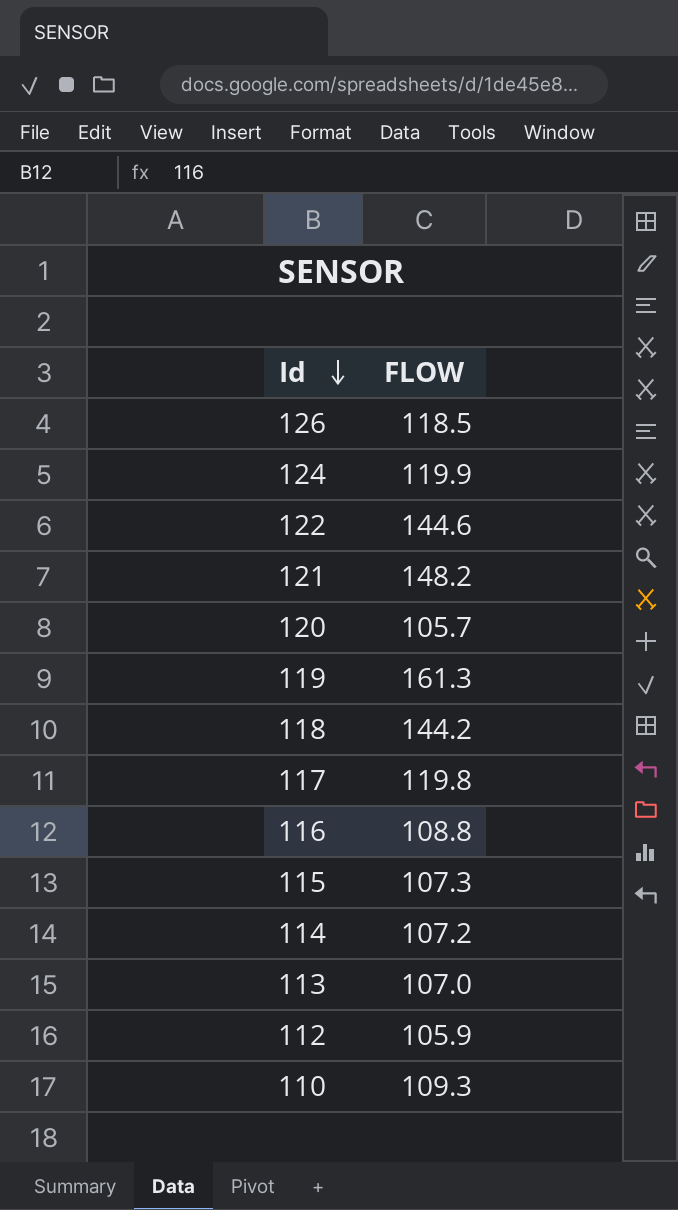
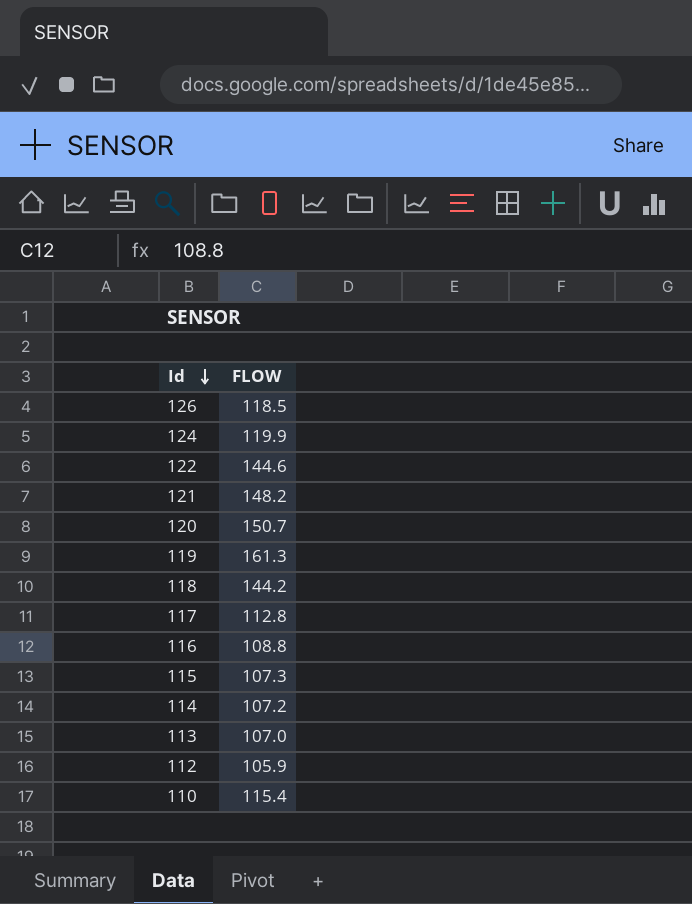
120 | FLOW: 105.7 -> 150.7
117 | FLOW: 119.8 -> 112.8
110 | FLOW: 109.3 -> 115.4

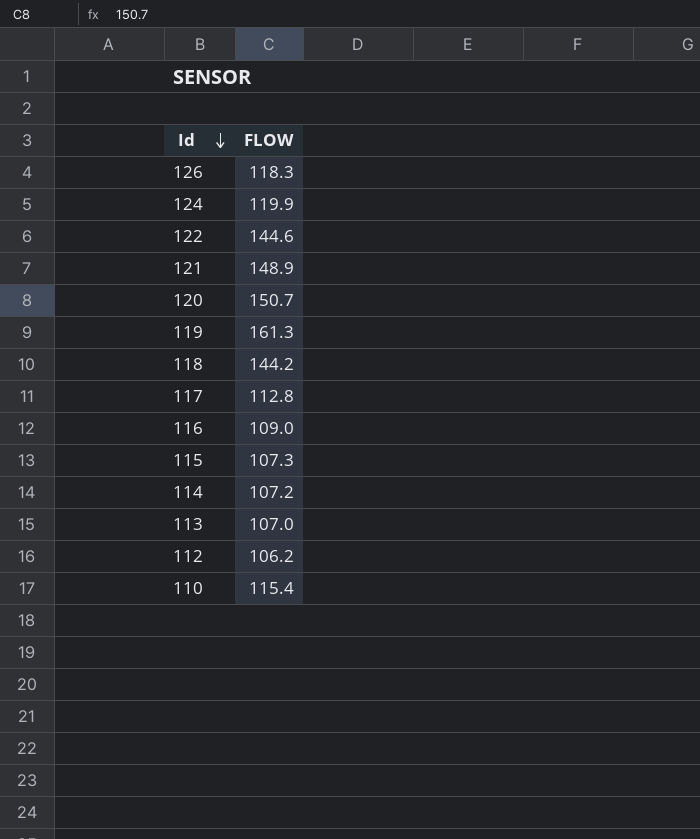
126 | FLOW: 118.5 -> 118.3
121 | FLOW: 148.2 -> 148.9
116 | FLOW: 108.8 -> 109.0
112 | FLOW: 105.9 -> 106.2

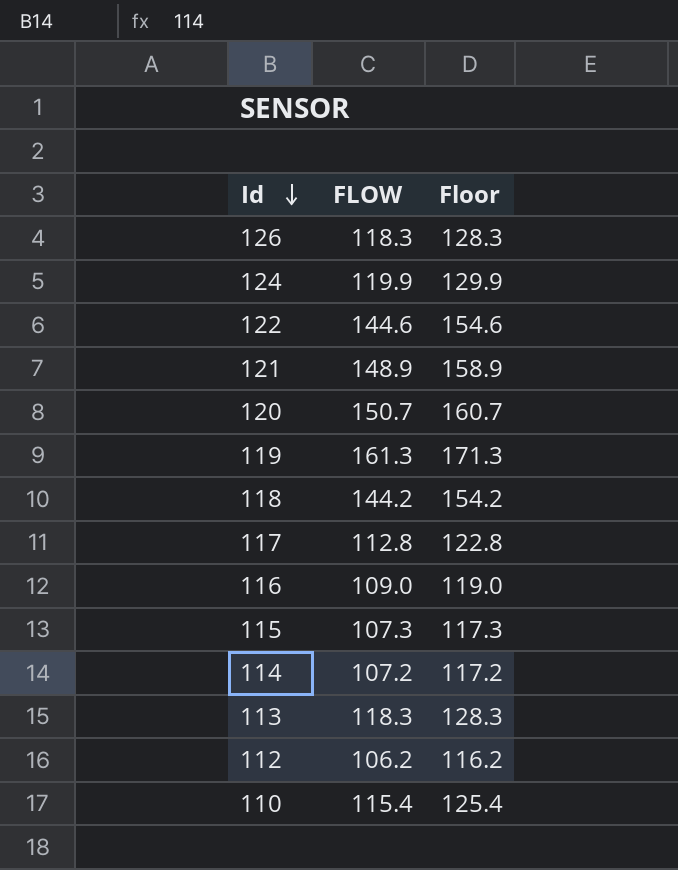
column Floor | formula: none -> [FLOW] + 10
113 | FLOW: 107.0 -> 118.3

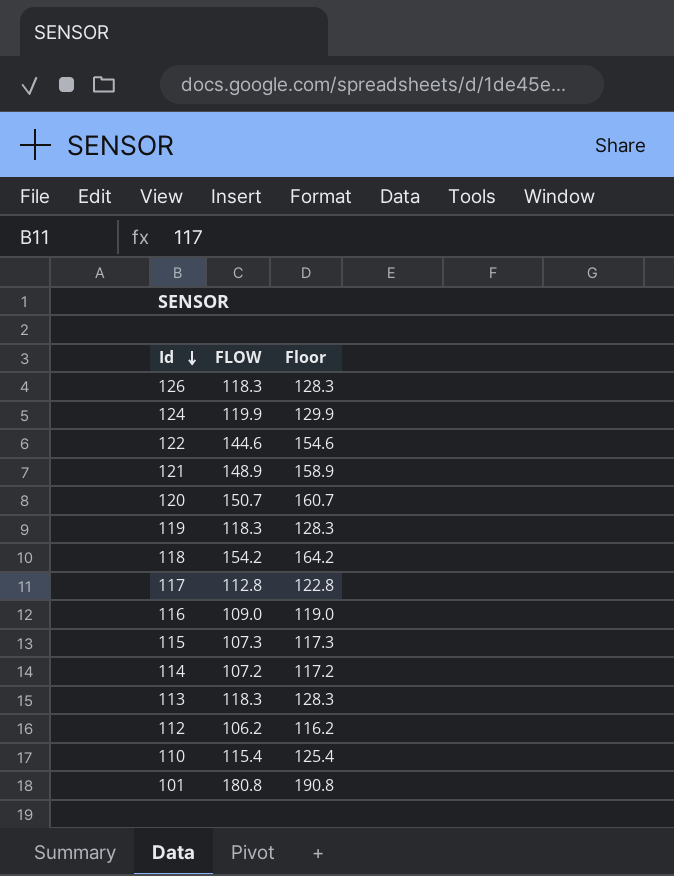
119 | FLOW: 161.3 -> 118.3
119 | Floor: 171.3 -> 128.3
118 | FLOW: 144.2 -> 154.2
118 | Floor: 154.2 -> 164.2
row 101: none -> 180.8 | 190.8

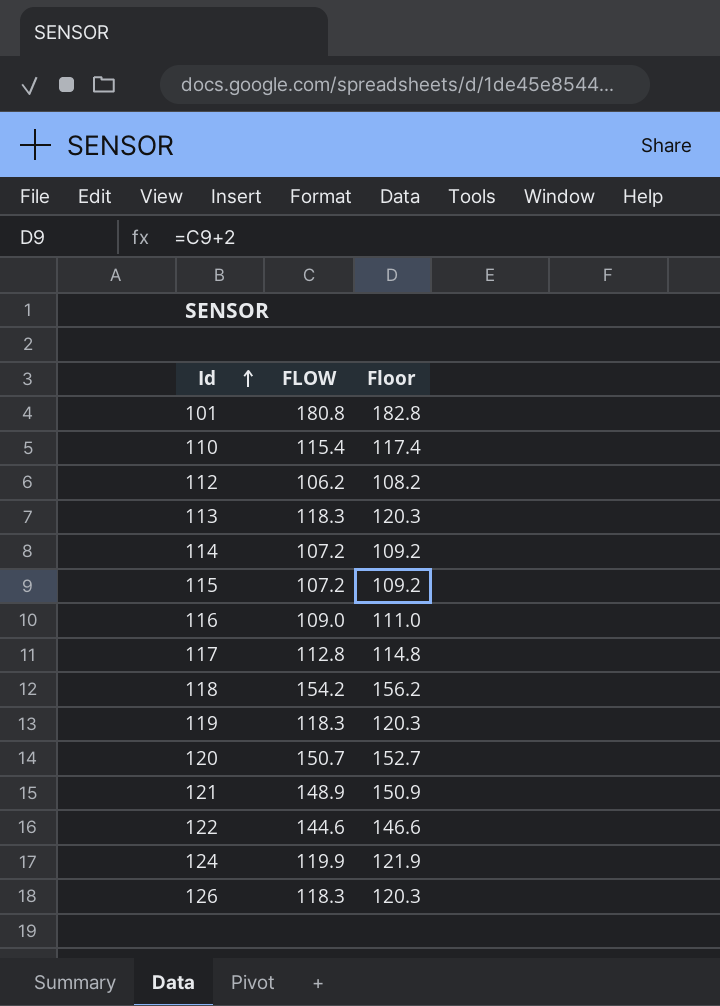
row order: Id descending -> Id ascending
column Floor | formula: [FLOW] + 10 -> [FLOW] + 2
115 | FLOW: 107.3 -> 107.2

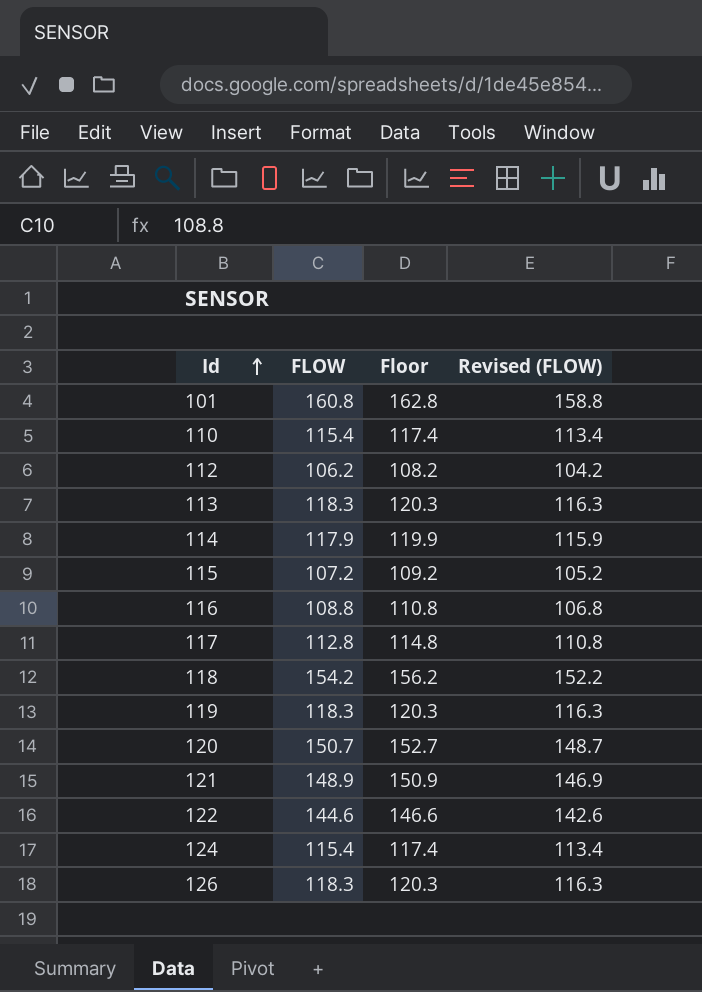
column Revised (FLOW) | formula: none -> [FLOW] - 2
101 | FLOW: 180.8 -> 160.8
101 | Floor: 182.8 -> 162.8
114 | FLOW: 107.2 -> 117.9
114 | Floor: 109.2 -> 119.9
116 | FLOW: 109.0 -> 108.8
116 | Floor: 111.0 -> 110.8
124 | FLOW: 119.9 -> 115.4
124 | Floor: 121.9 -> 117.4

